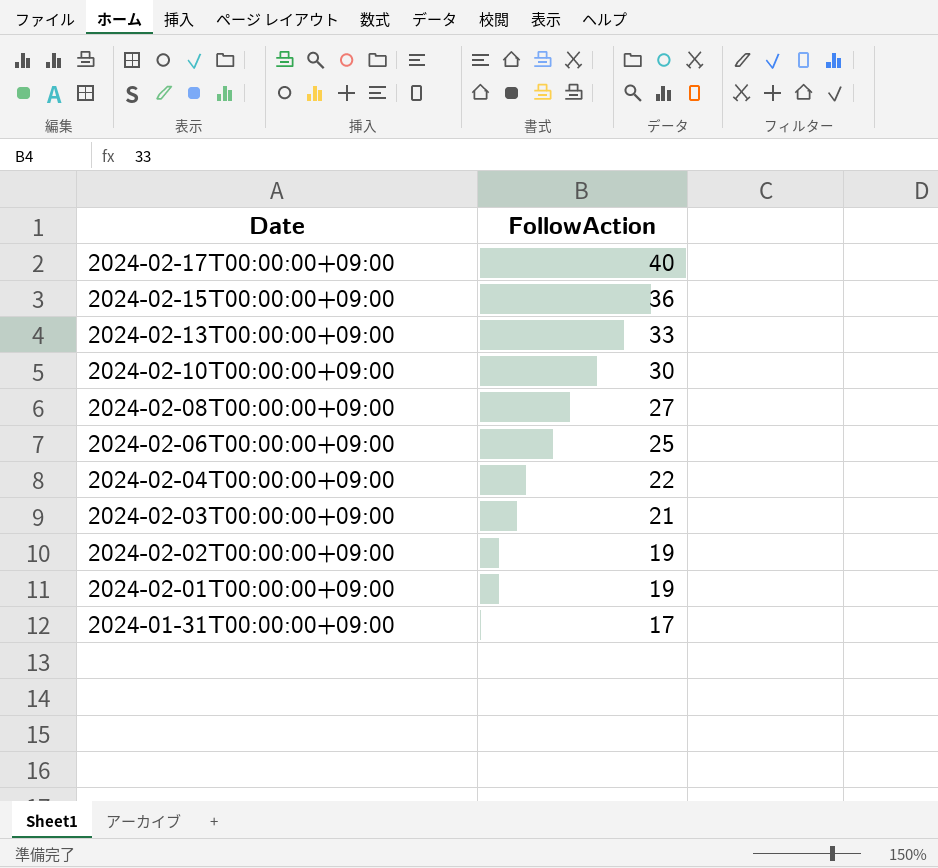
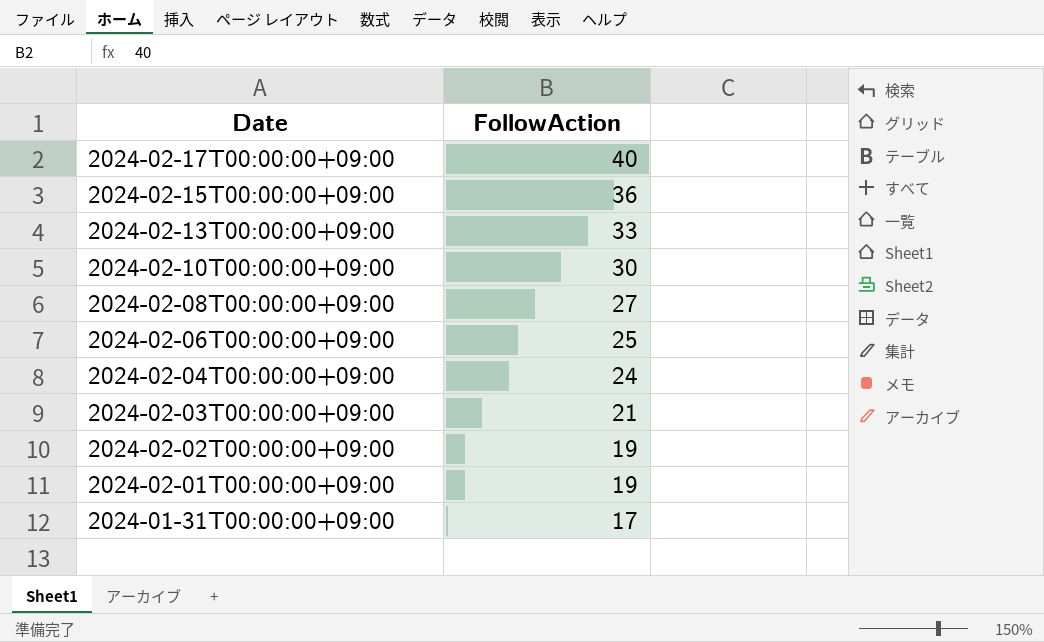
2024-02-04T00:00:00+09:00 | FollowAction: 22 -> 24

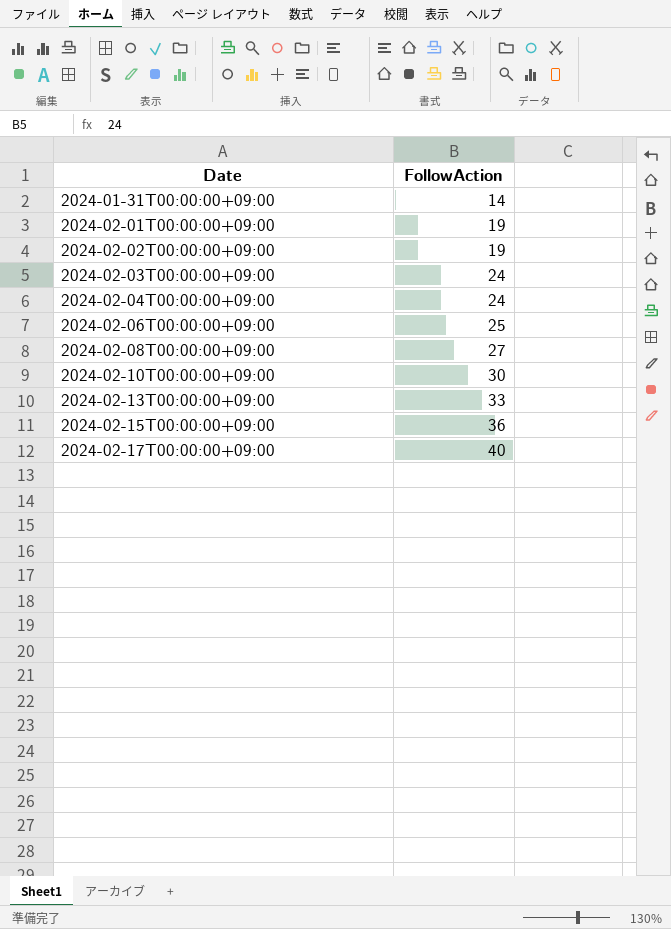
row order: Date descending -> Date ascending
2024-01-31T00:00:00+09:00 | FollowAction: 17 -> 14
2024-02-03T00:00:00+09:00 | FollowAction: 21 -> 24

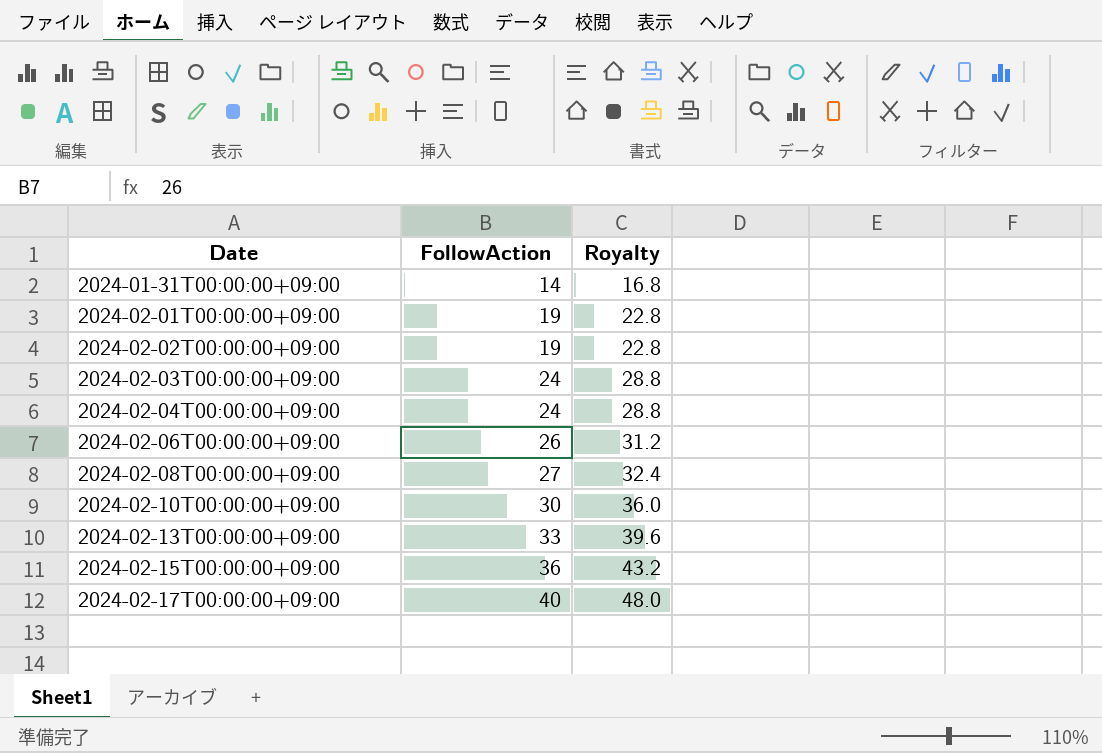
column Royalty | formula: none -> [FollowAction] * 1.2
2024-02-06T00:00:00+09:00 | FollowAction: 25 -> 26

